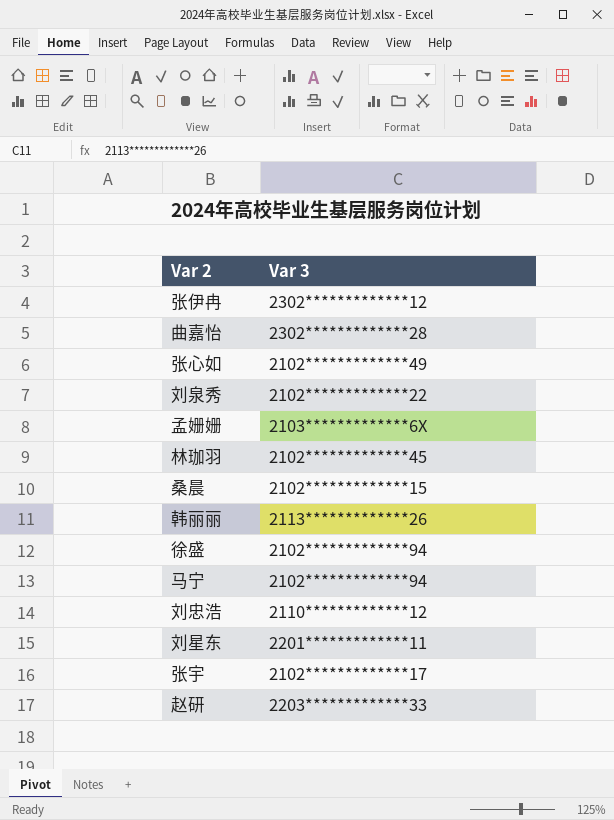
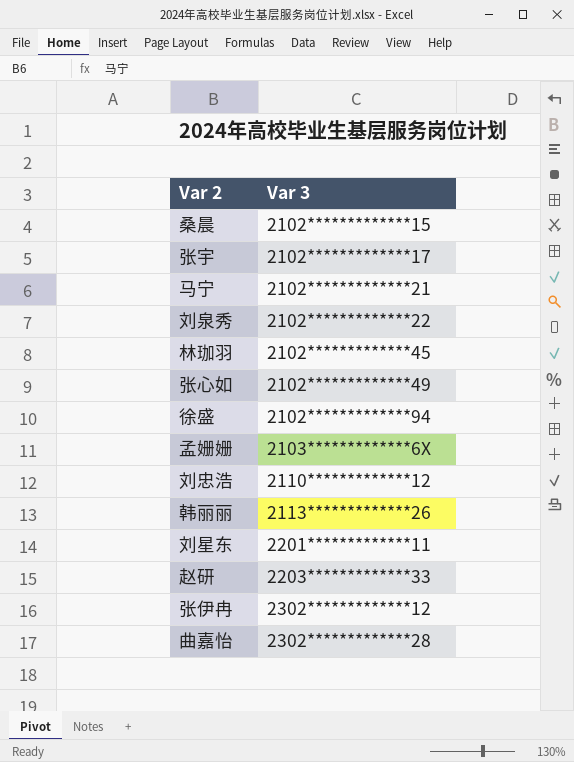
row order: none -> Var 3 ascending
马宁 | Var 3: 2102*************94 -> 2102*************21

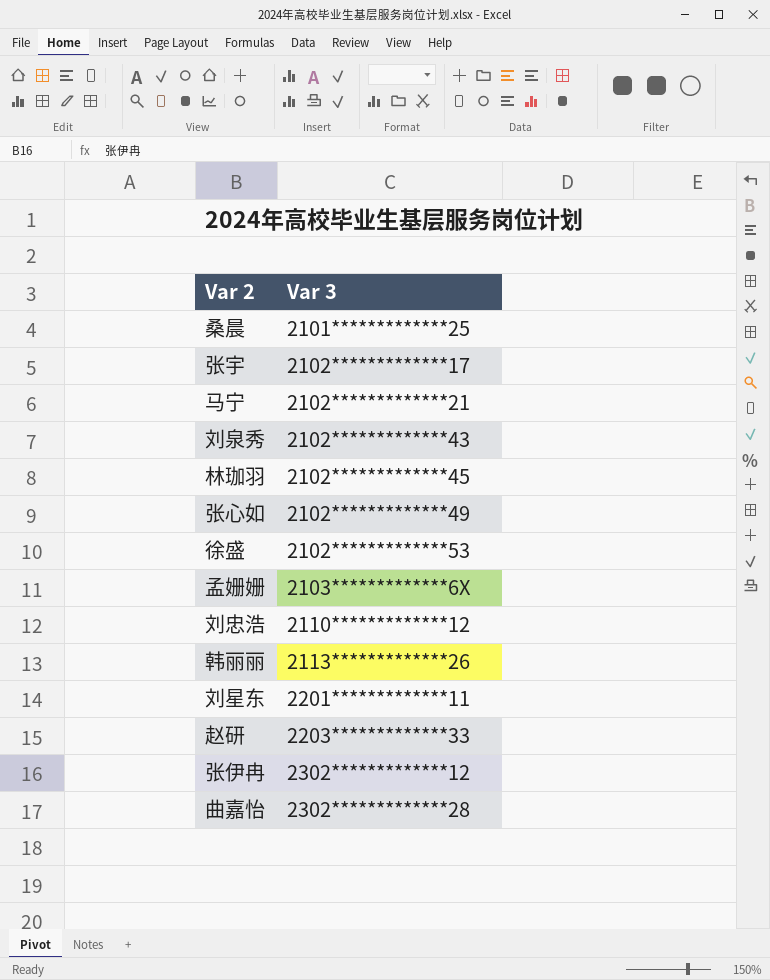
桑晨 | Var 3: 2102*************15 -> 2101*************25
刘泉秀 | Var 3: 2102*************22 -> 2102*************43
徐盛 | Var 3: 2102*************94 -> 2102*************53

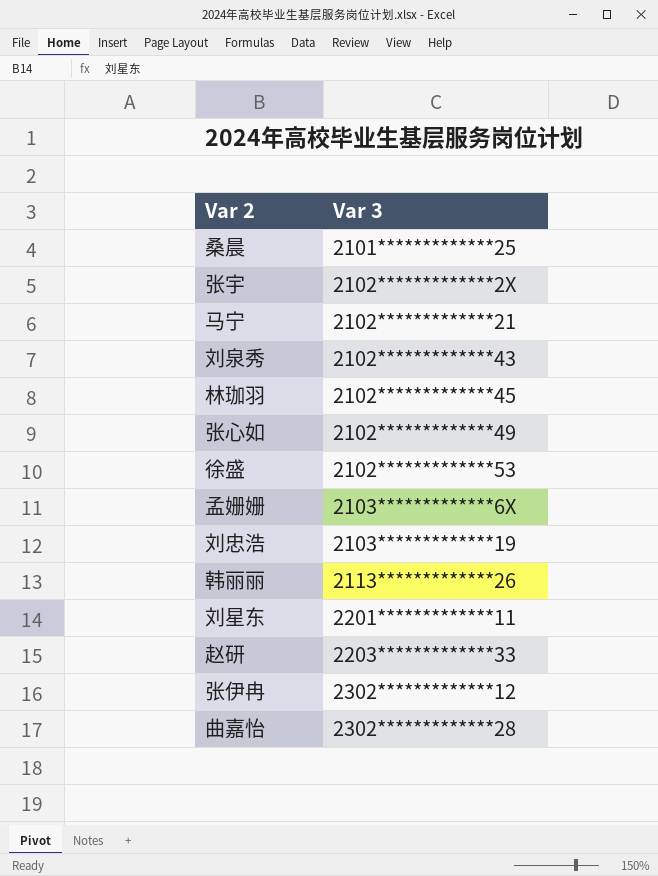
张宇 | Var 3: 2102*************17 -> 2102*************2X
刘忠浩 | Var 3: 2110*************12 -> 2103*************19

